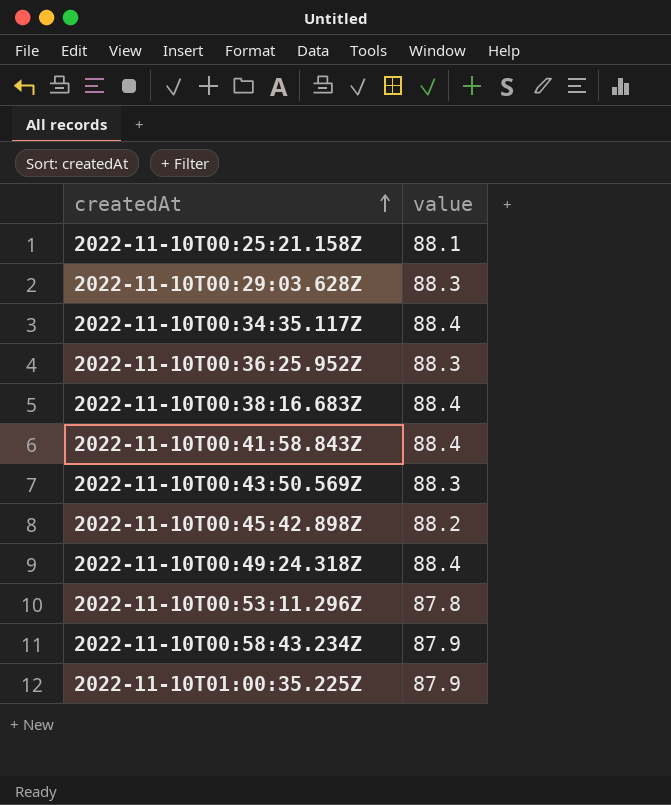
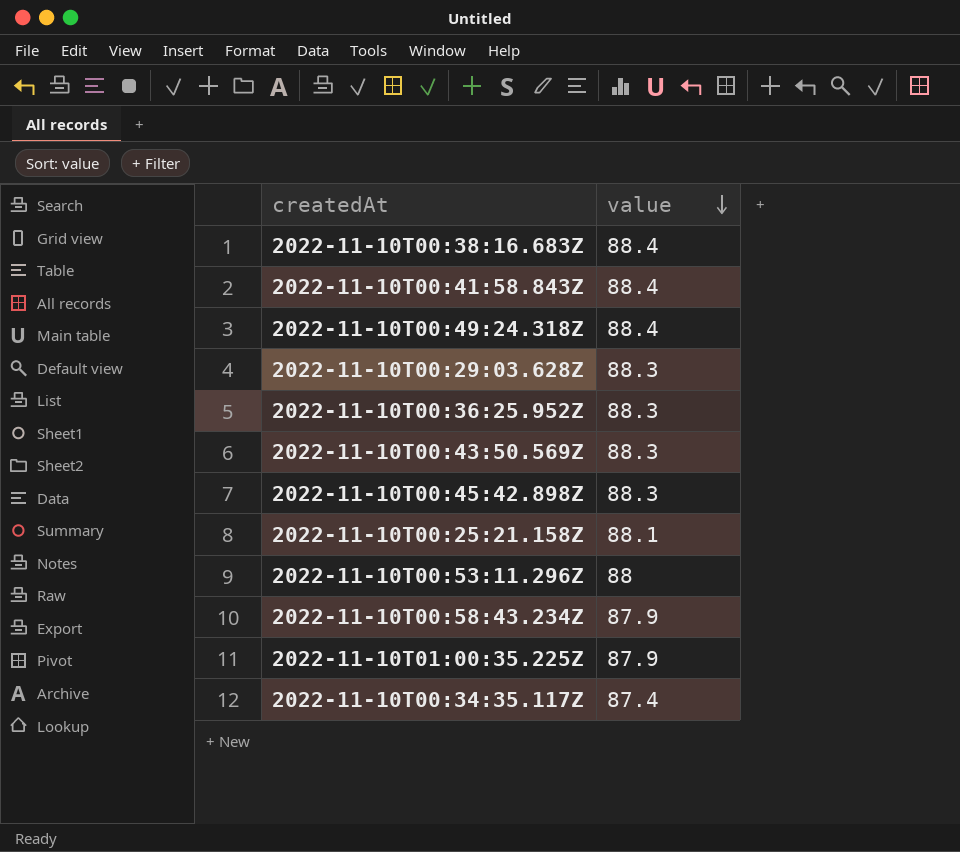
row order: createdAt ascending -> value descending
2022-11-10T00:45:42.898Z | value: 88.2 -> 88.3
2022-11-10T00:53:11.296Z | value: 87.8 -> 88
2022-11-10T00:34:35.117Z | value: 88.4 -> 87.4

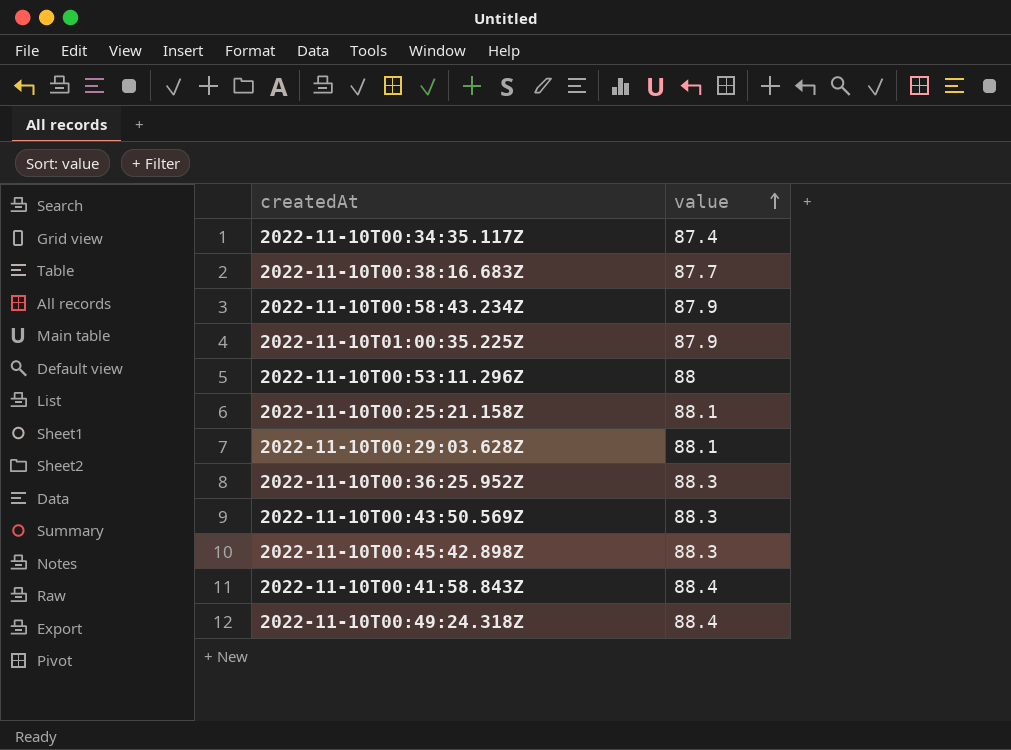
row order: value descending -> value ascending
2022-11-10T00:38:16.683Z | value: 88.4 -> 87.7
2022-11-10T00:29:03.628Z | value: 88.3 -> 88.1

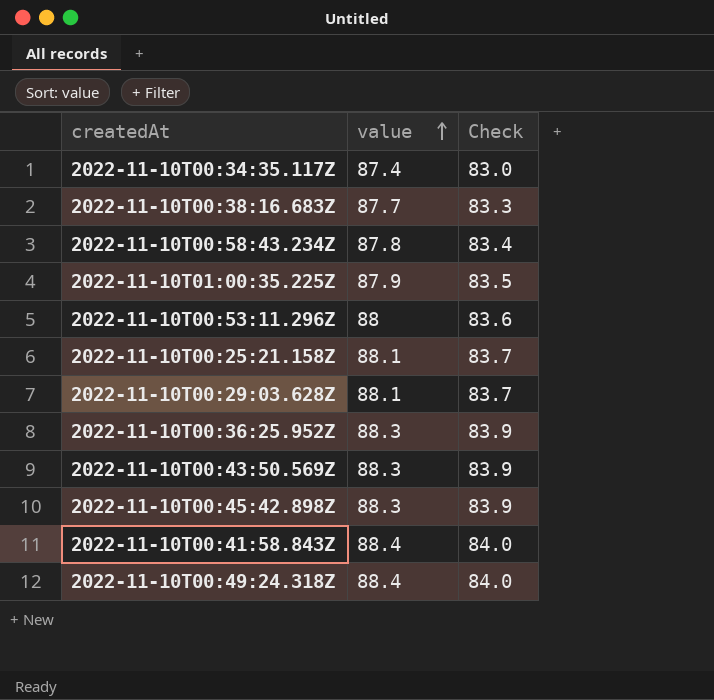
column Check | formula: none -> [value] * 0.95
2022-11-10T00:58:43.234Z | value: 87.9 -> 87.8

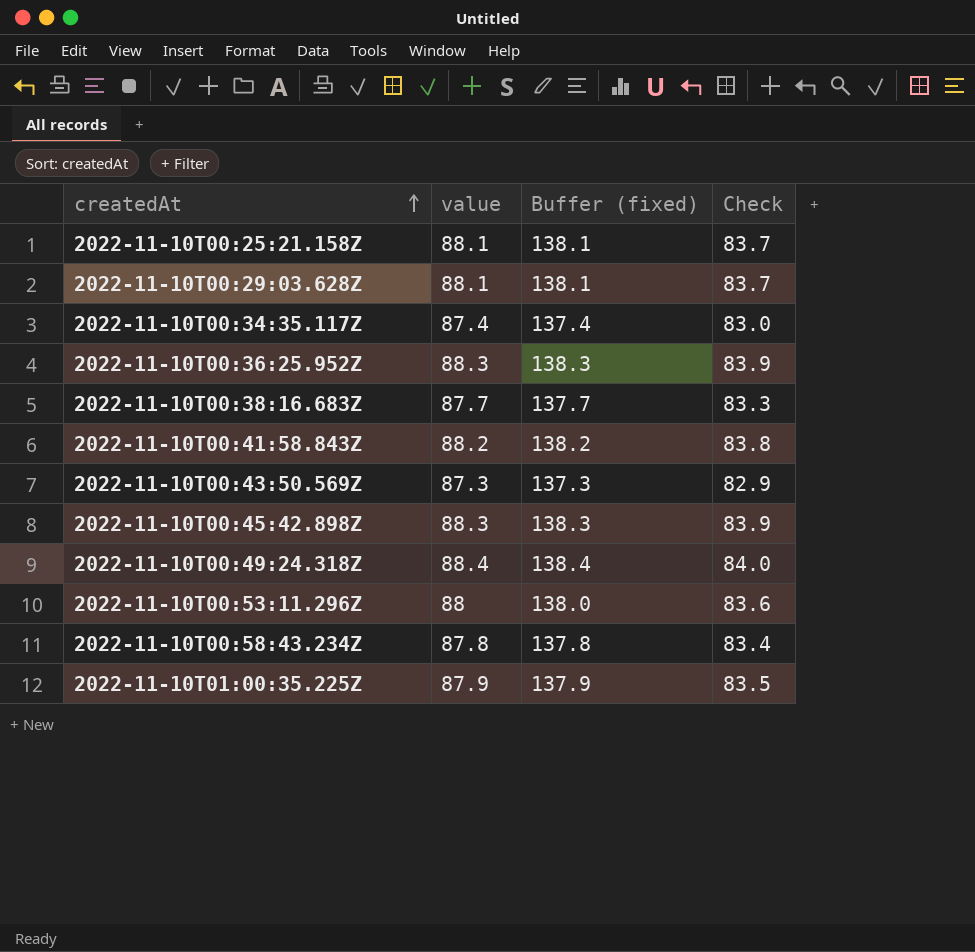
row order: value ascending -> createdAt ascending
column Buffer (fixed) | formula: none -> [value] + 50
2022-11-10T00:41:58.843Z | value: 88.4 -> 88.2
2022-11-10T00:41:58.843Z | Check: 84.0 -> 83.8
2022-11-10T00:43:50.569Z | value: 88.3 -> 87.3
2022-11-10T00:43:50.569Z | Check: 83.9 -> 82.9

